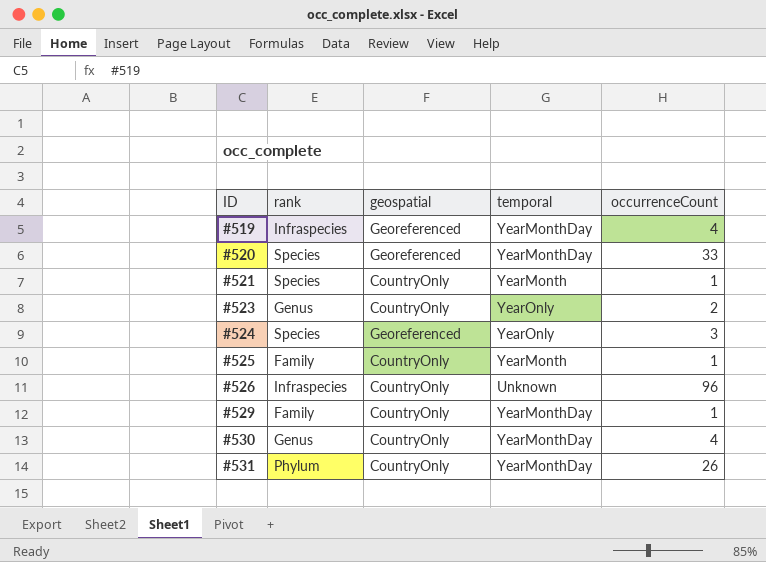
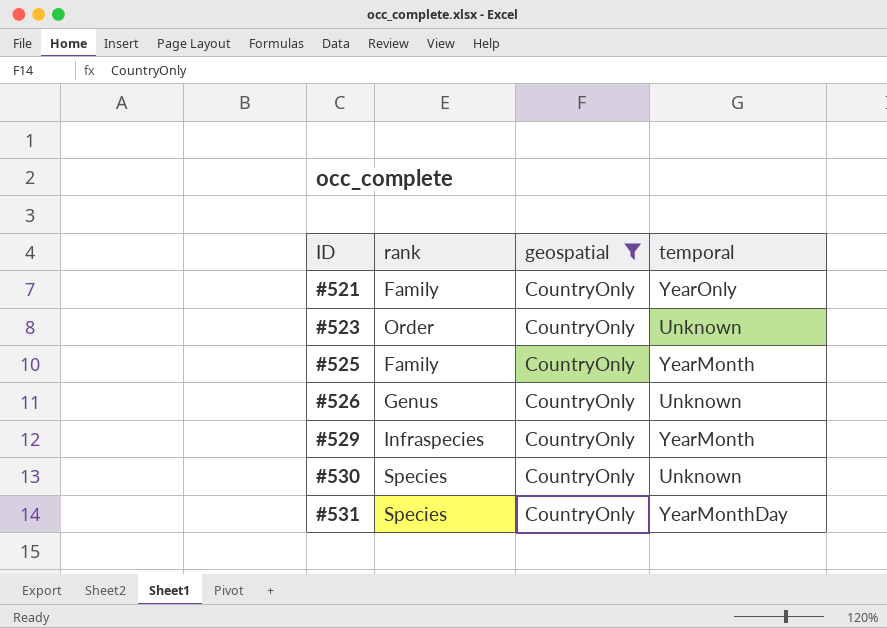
filter: none -> geospatial = CountryOnly
column occurrenceCount | position: 5 -> none
#521 | rank: Species -> Family
#521 | temporal: YearMonth -> YearOnly
#523 | rank: Genus -> Order
#523 | temporal: YearOnly -> Unknown
#526 | rank: Infraspecies -> Genus
#529 | rank: Family -> Infraspecies
#529 | temporal: YearMonthDay -> YearMonth
#530 | rank: Genus -> Species
#530 | temporal: YearMonthDay -> Unknown
#531 | rank: Phylum -> Species

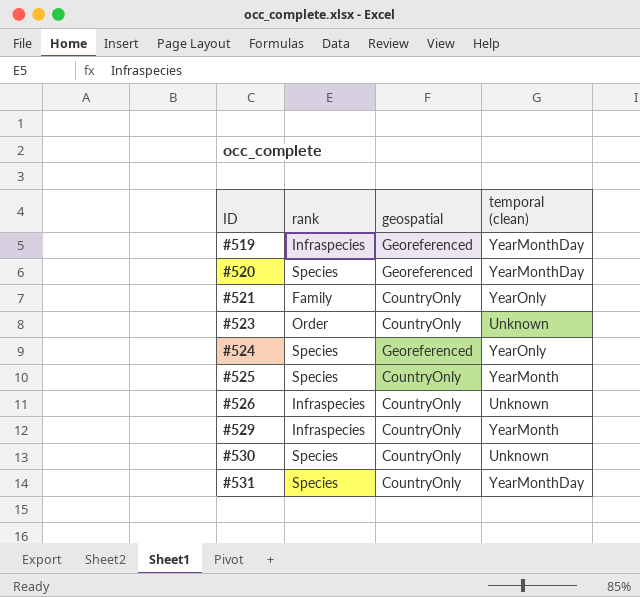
filter: geospatial = CountryOnly -> none
column name: temporal -> temporal (clean)
#525 | rank: Family -> Species
#526 | rank: Genus -> Infraspecies

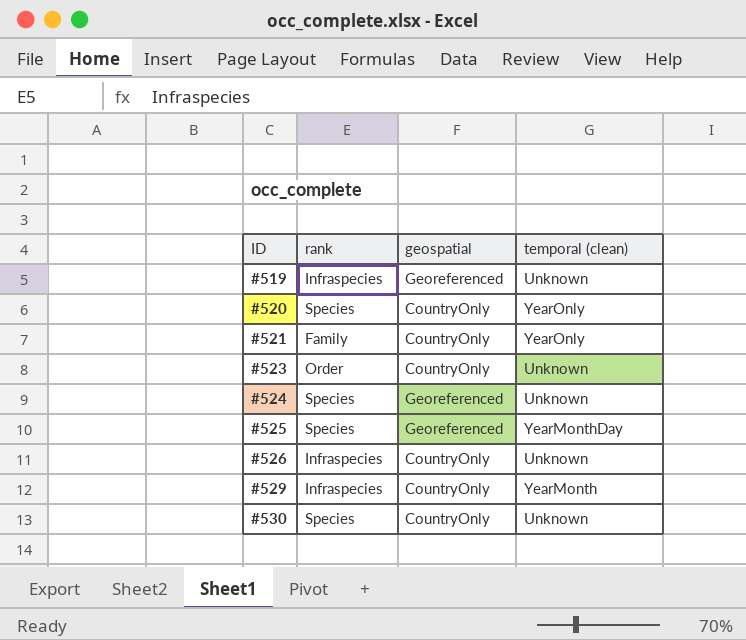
row #531: Species | CountryOnly | YearMonthDay -> none
#519 | temporal (clean): YearMonthDay -> Unknown
#520 | geospatial: Georeferenced -> CountryOnly
#520 | temporal (clean): YearMonthDay -> YearOnly
#524 | temporal (clean): YearOnly -> Unknown
#525 | geospatial: CountryOnly -> Georeferenced
#525 | temporal (clean): YearMonth -> YearMonthDay

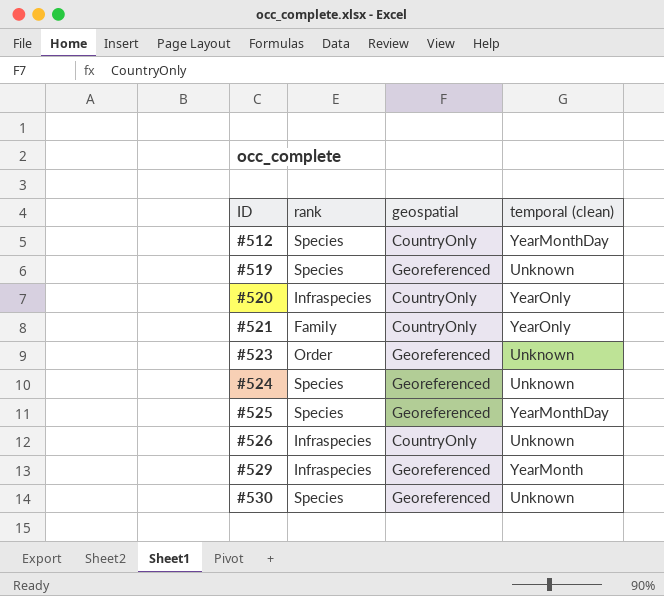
row #512: none -> Species | CountryOnly | YearMonthDay
#519 | rank: Infraspecies -> Species
#520 | rank: Species -> Infraspecies
#523 | geospatial: CountryOnly -> Georeferenced
#529 | geospatial: CountryOnly -> Georeferenced
#530 | geospatial: CountryOnly -> Georeferenced

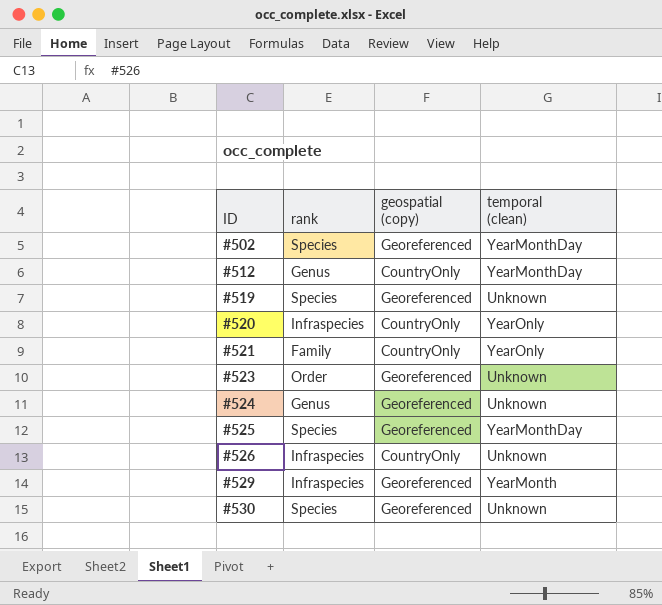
column name: geospatial -> geospatial (copy)
row #502: none -> Species | Georeferenced | YearMonthDay
#512 | rank: Species -> Genus
#524 | rank: Species -> Genus

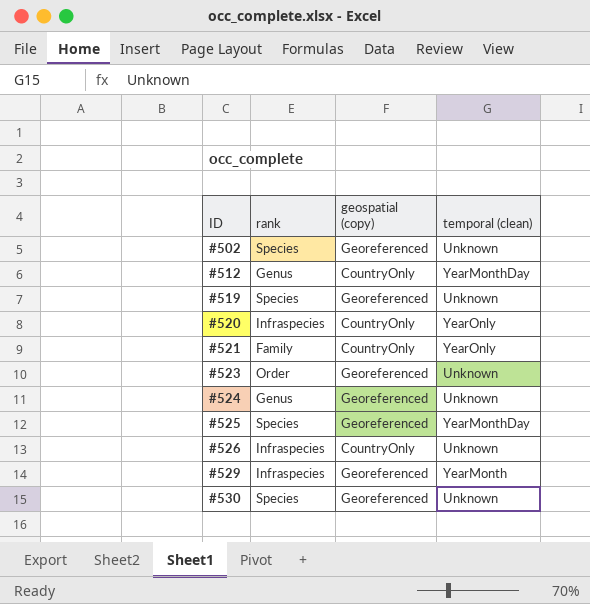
#502 | temporal (clean): YearMonthDay -> Unknown

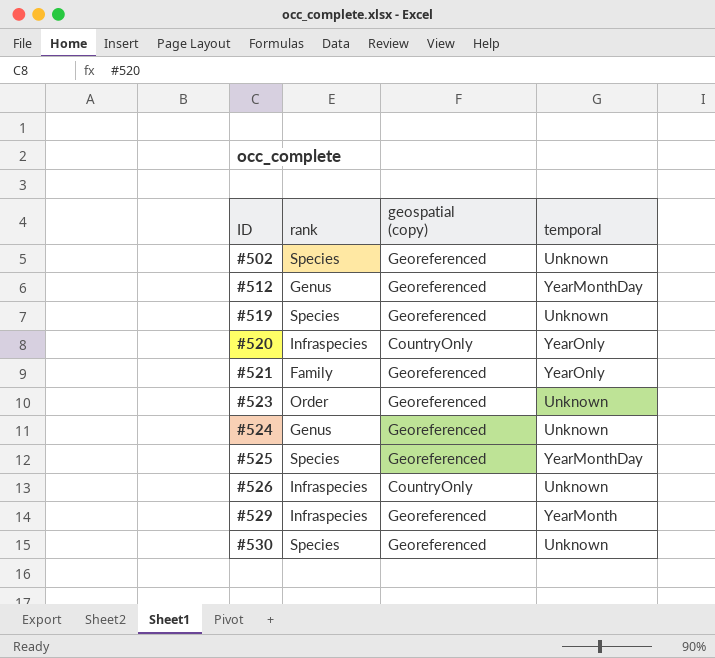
column name: temporal (clean) -> temporal
#512 | geospatial (copy): CountryOnly -> Georeferenced
#521 | geospatial (copy): CountryOnly -> Georeferenced

